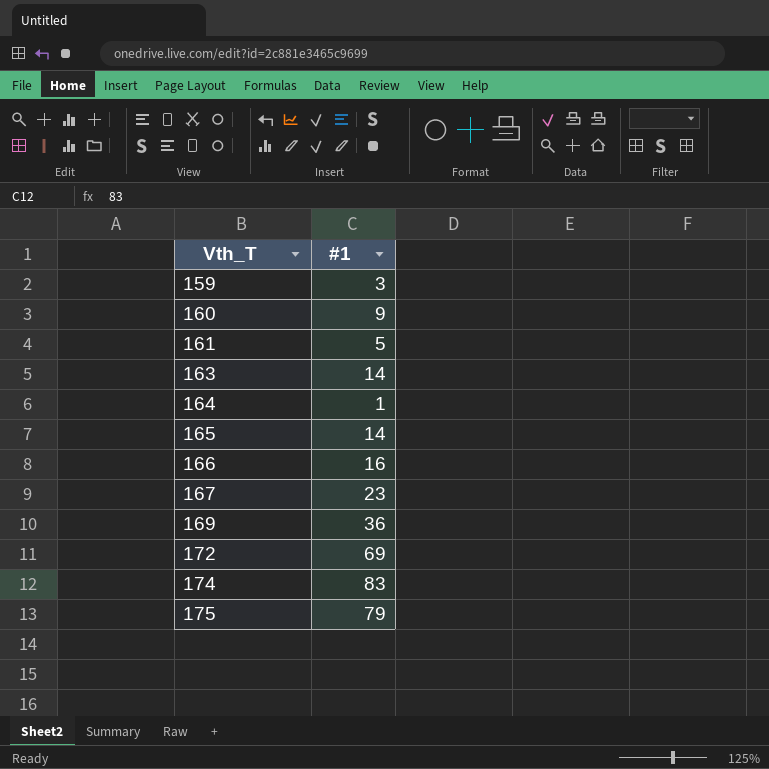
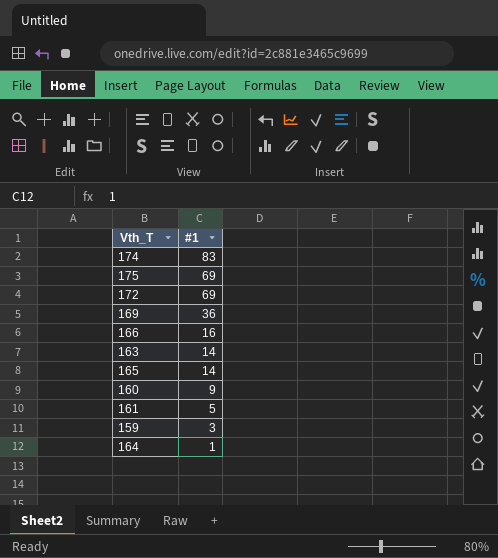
row order: Vth_T ascending -> #1 descending
row 167: 23 -> none
175 | #1: 79 -> 69

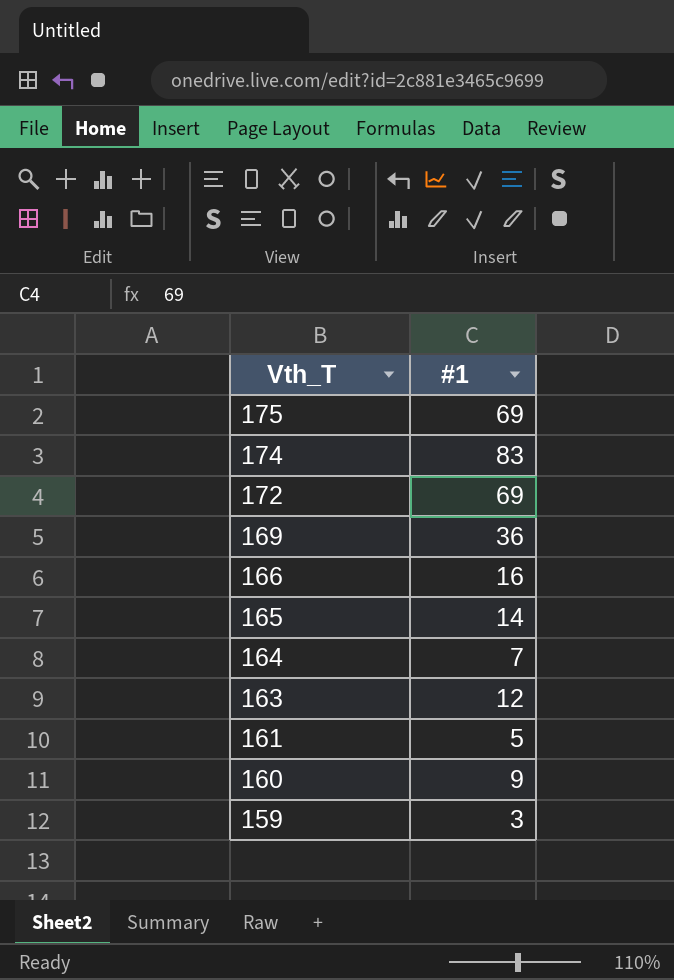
row order: #1 descending -> Vth_T descending
164 | #1: 1 -> 7
163 | #1: 14 -> 12

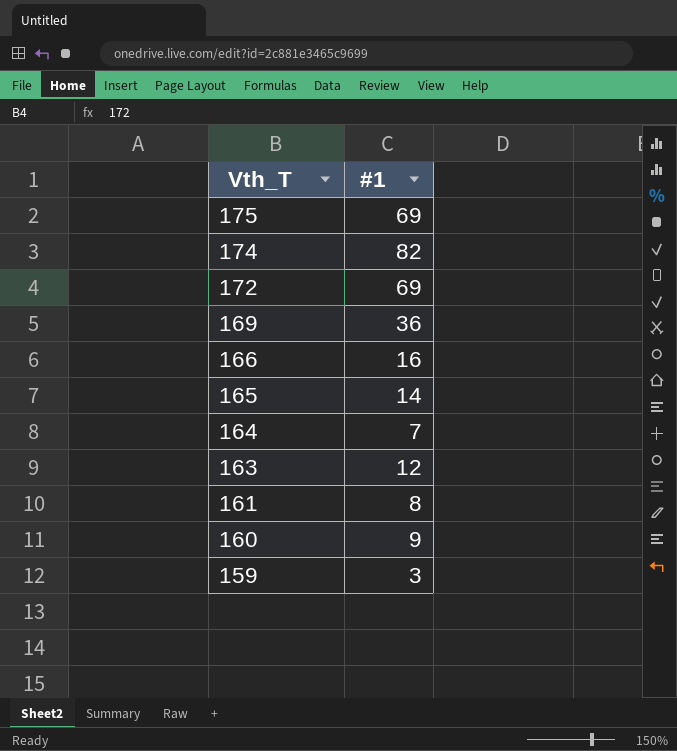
174 | #1: 83 -> 82
161 | #1: 5 -> 8

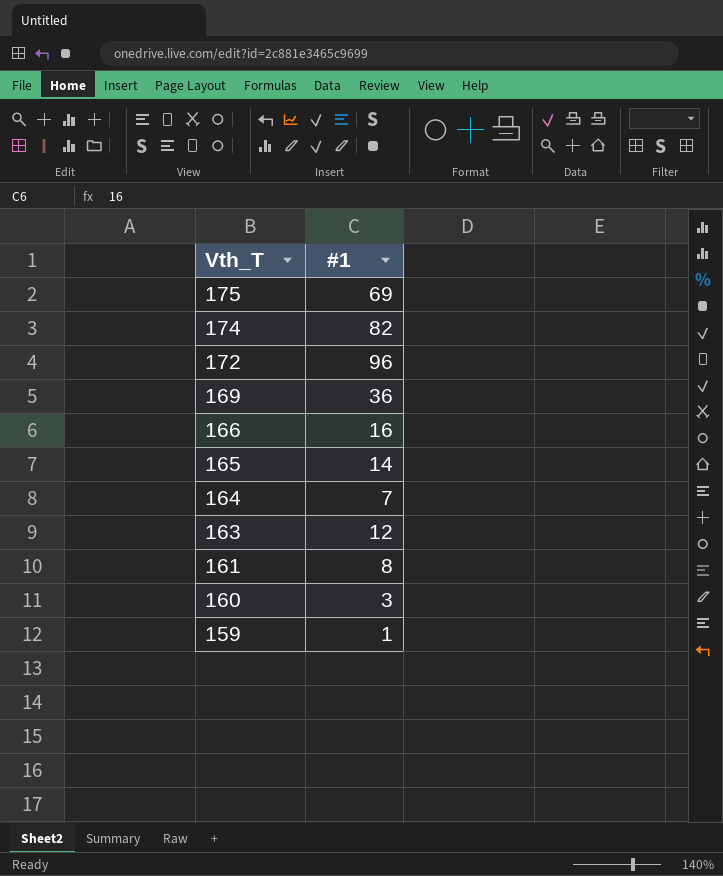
172 | #1: 69 -> 96
160 | #1: 9 -> 3
159 | #1: 3 -> 1

